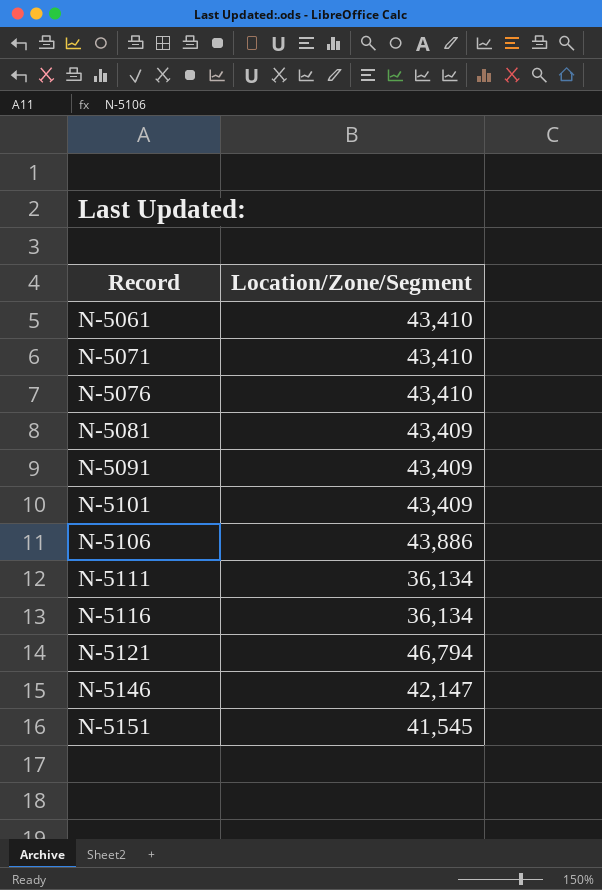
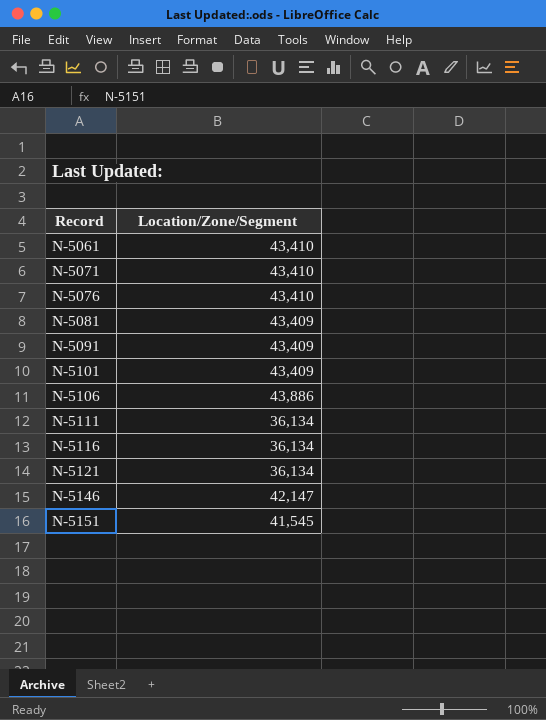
N-5121 | Location/Zone/Segment: 46,794 -> 36,134

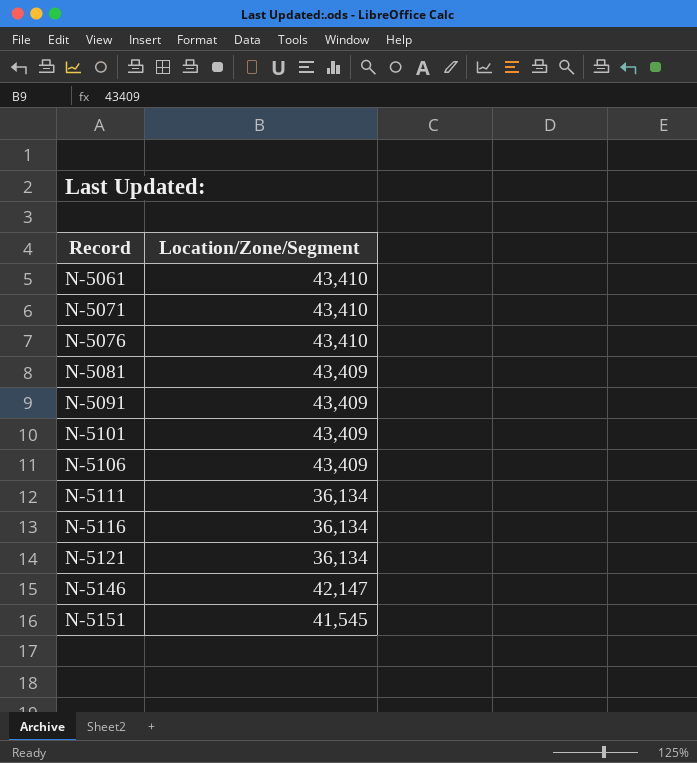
N-5106 | Location/Zone/Segment: 43,886 -> 43,409

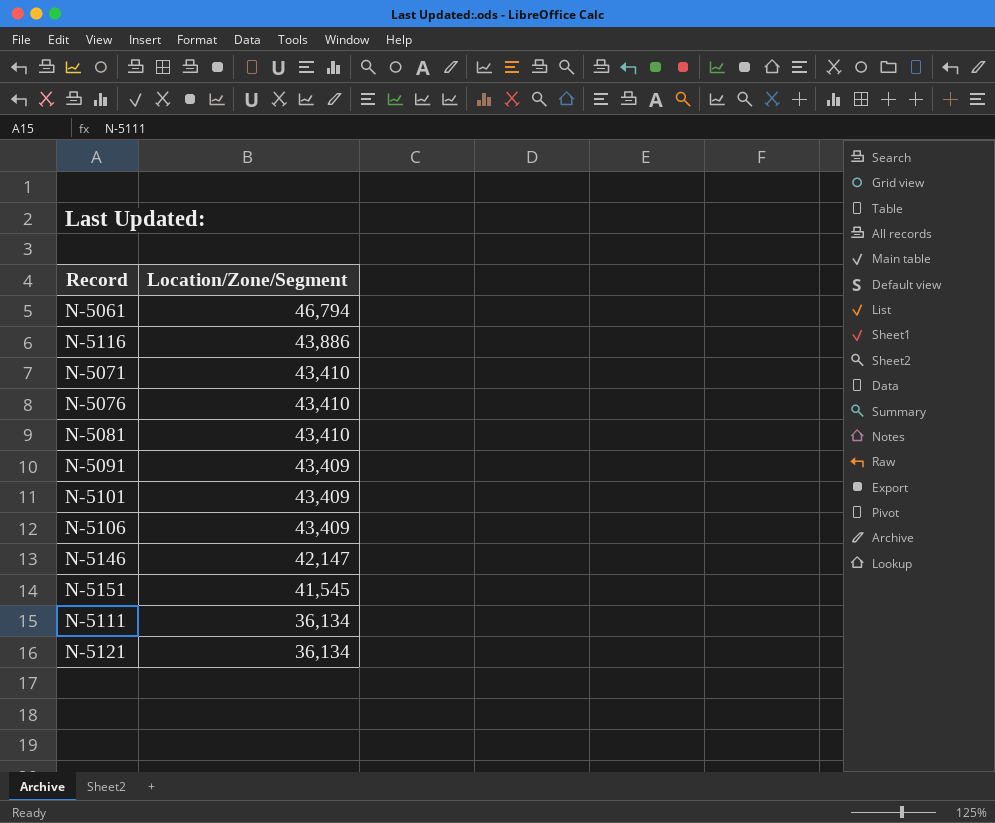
row order: Record ascending -> Location/Zone/Segment descending
N-5061 | Location/Zone/Segment: 43,410 -> 46,794
N-5116 | Location/Zone/Segment: 36,134 -> 43,886
N-5081 | Location/Zone/Segment: 43,409 -> 43,410

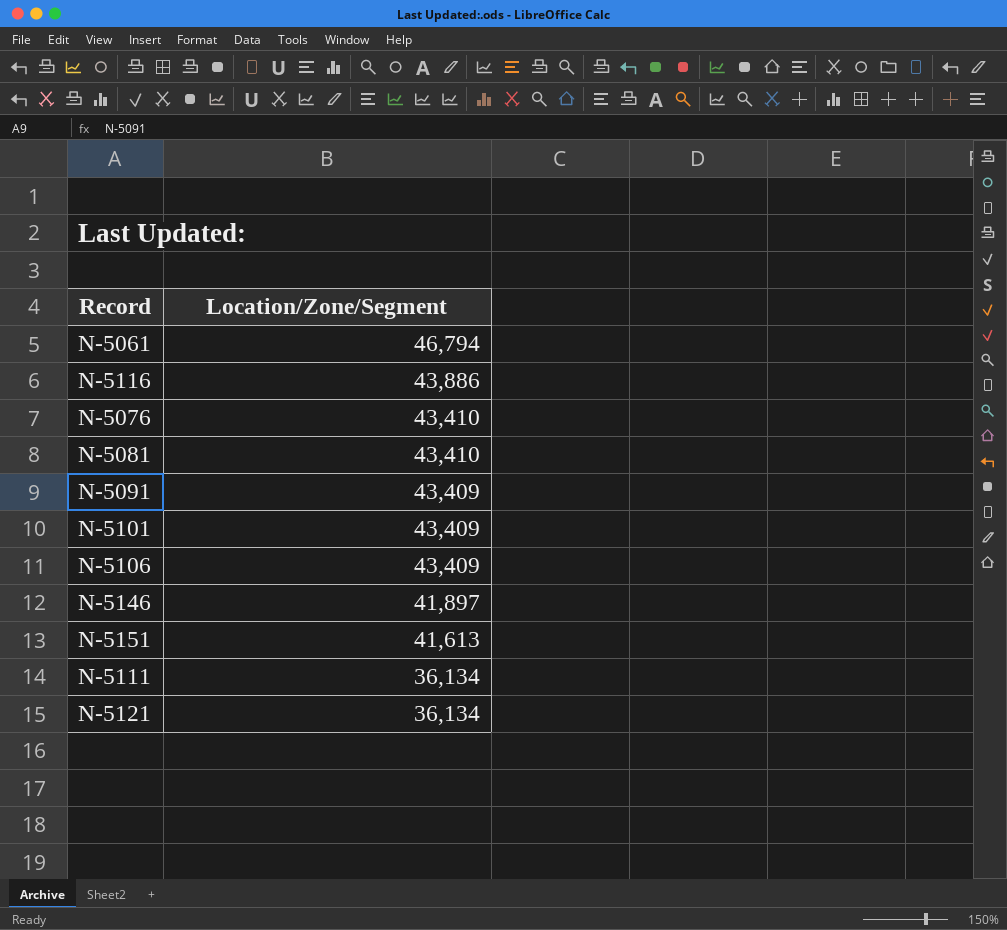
row N-5071: 43,410 -> none
N-5146 | Location/Zone/Segment: 42,147 -> 41,897
N-5151 | Location/Zone/Segment: 41,545 -> 41,613

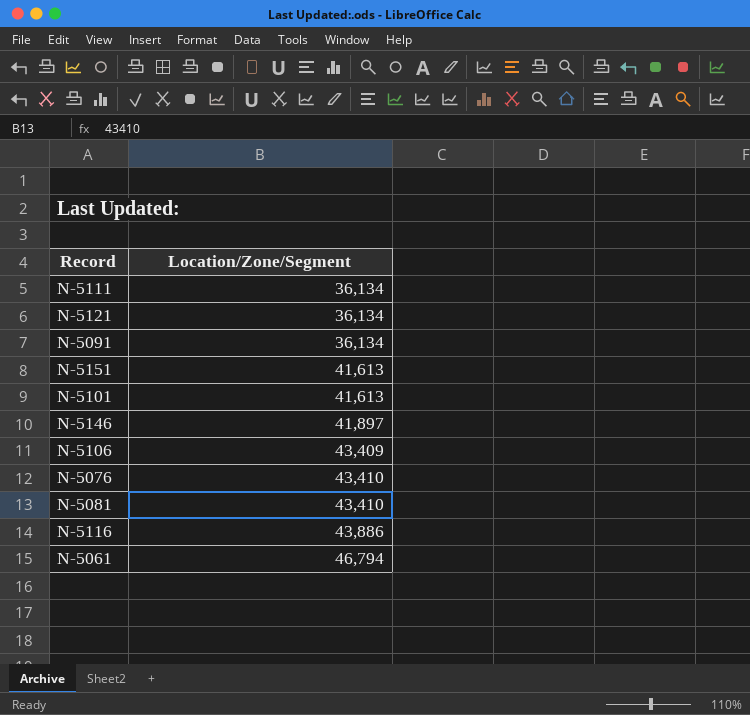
row order: Location/Zone/Segment descending -> Location/Zone/Segment ascending
N-5091 | Location/Zone/Segment: 43,409 -> 36,134
N-5101 | Location/Zone/Segment: 43,409 -> 41,613

